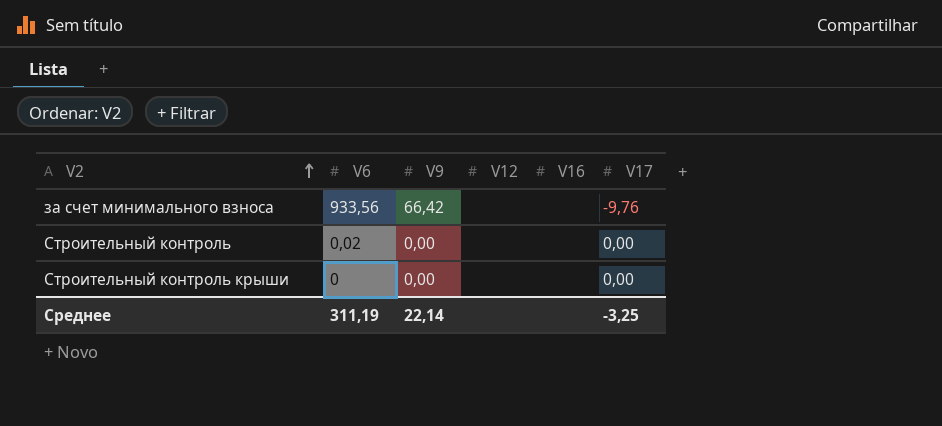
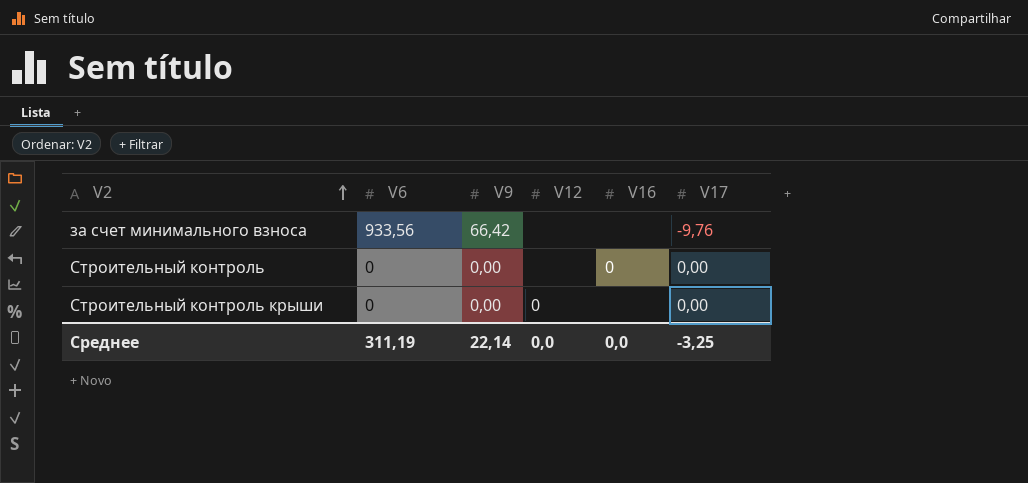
Строительный контроль | V6: 0,02 -> 0
Строительный контроль | V16: none -> 0
Строительный контроль крыши | V12: none -> 0
Среднее | V12: none -> 0,0
Среднее | V16: none -> 0,0

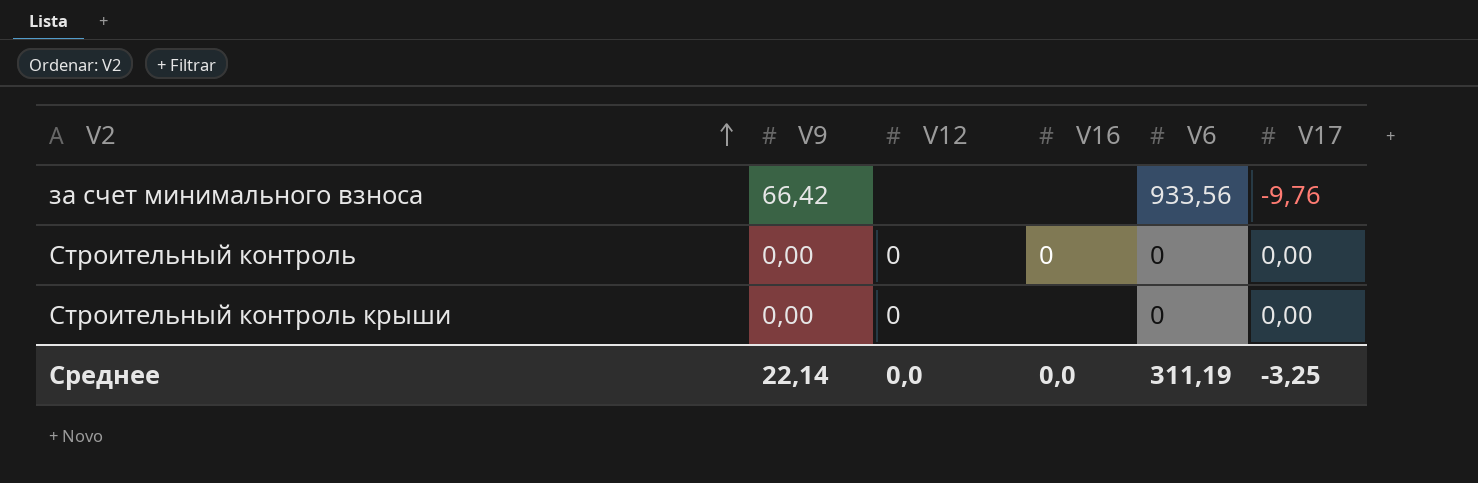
column V6 | position: 2 -> 5
Строительный контроль | V12: none -> 0

